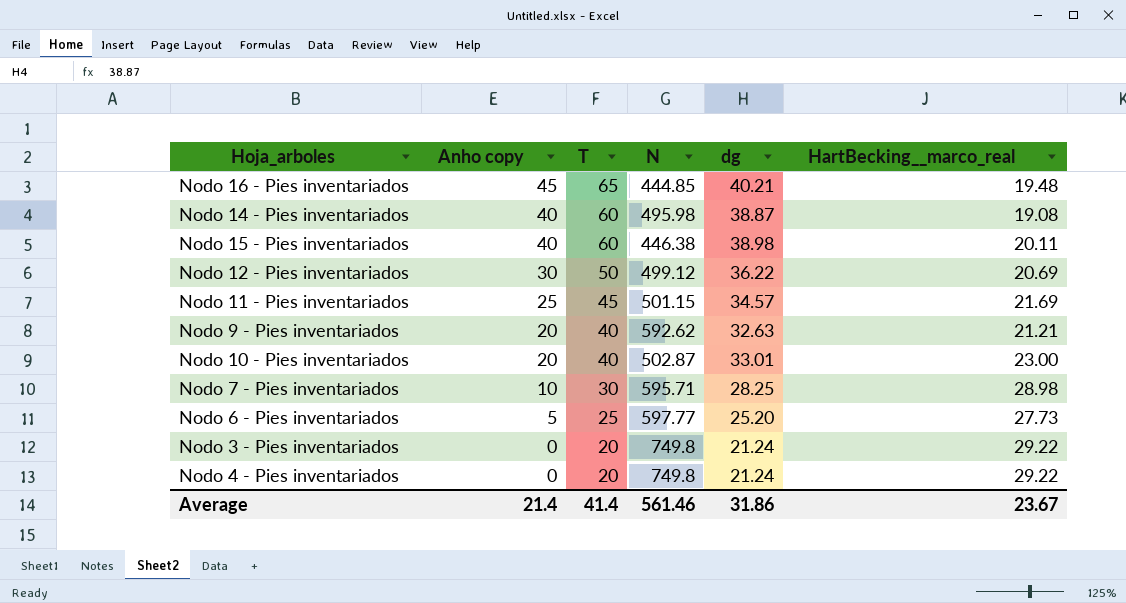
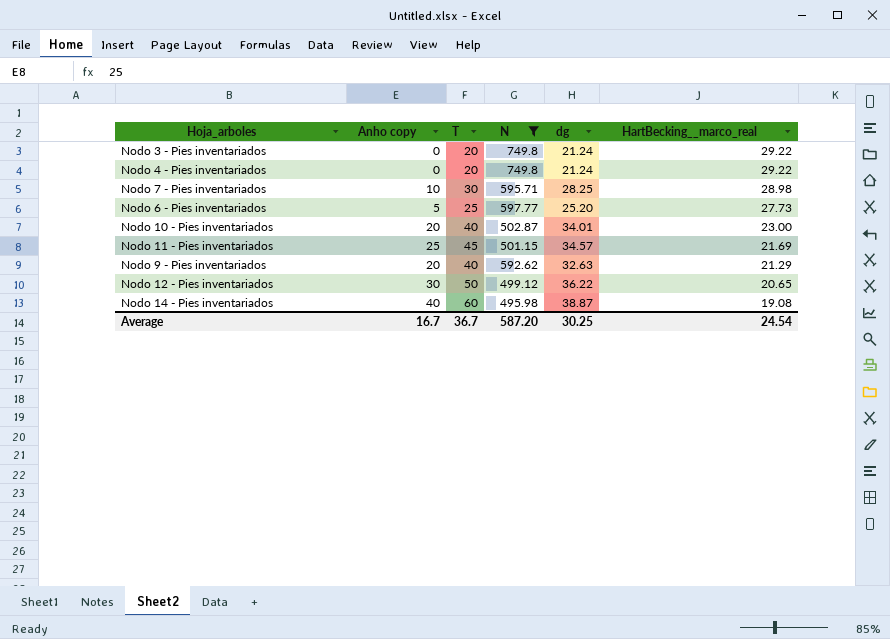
filter: none -> N >= 495.98
row order: Anho copy descending -> HartBecking__marco_real descending
Nodo 10 - Pies inventariados | dg: 33.01 -> 34.01
Nodo 9 - Pies inventariados | HartBecking__marco_real: 21.21 -> 21.29
Nodo 12 - Pies inventariados | HartBecking__marco_real: 20.69 -> 20.65
Average | Anho copy: 21.4 -> 16.7
Average | T: 41.4 -> 36.7
Average | N: 561.46 -> 587.20
Average | dg: 31.86 -> 30.25
Average | HartBecking__marco_real: 23.67 -> 24.54

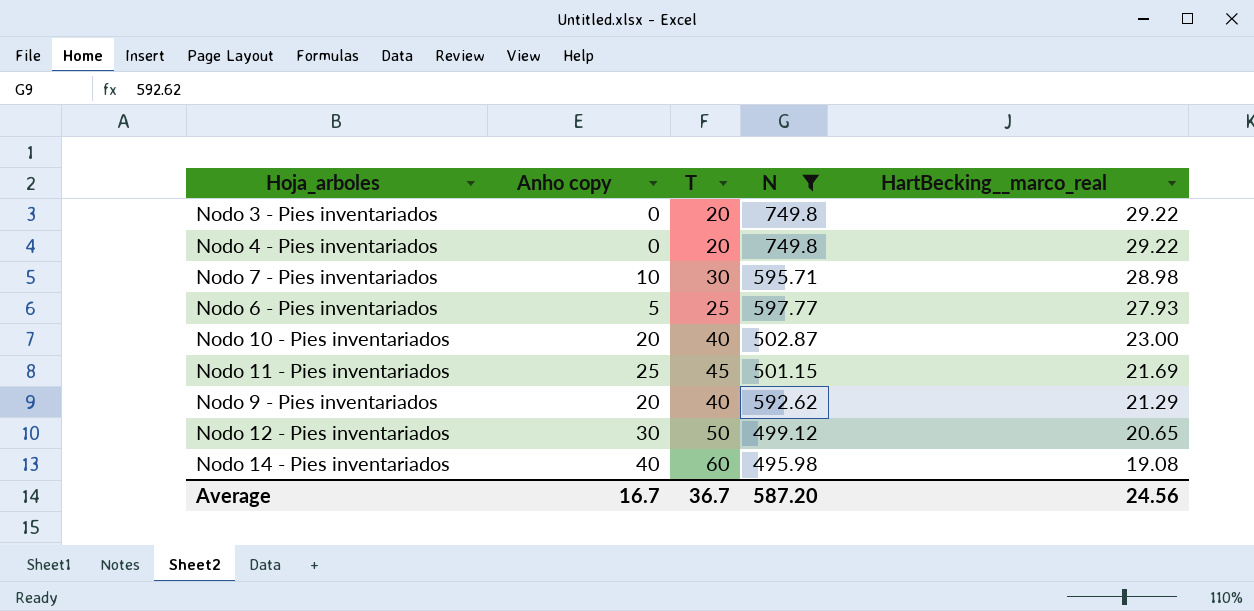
column dg | position: 5 -> none
Nodo 6 - Pies inventariados | HartBecking__marco_real: 27.73 -> 27.93
Average | HartBecking__marco_real: 24.54 -> 24.56

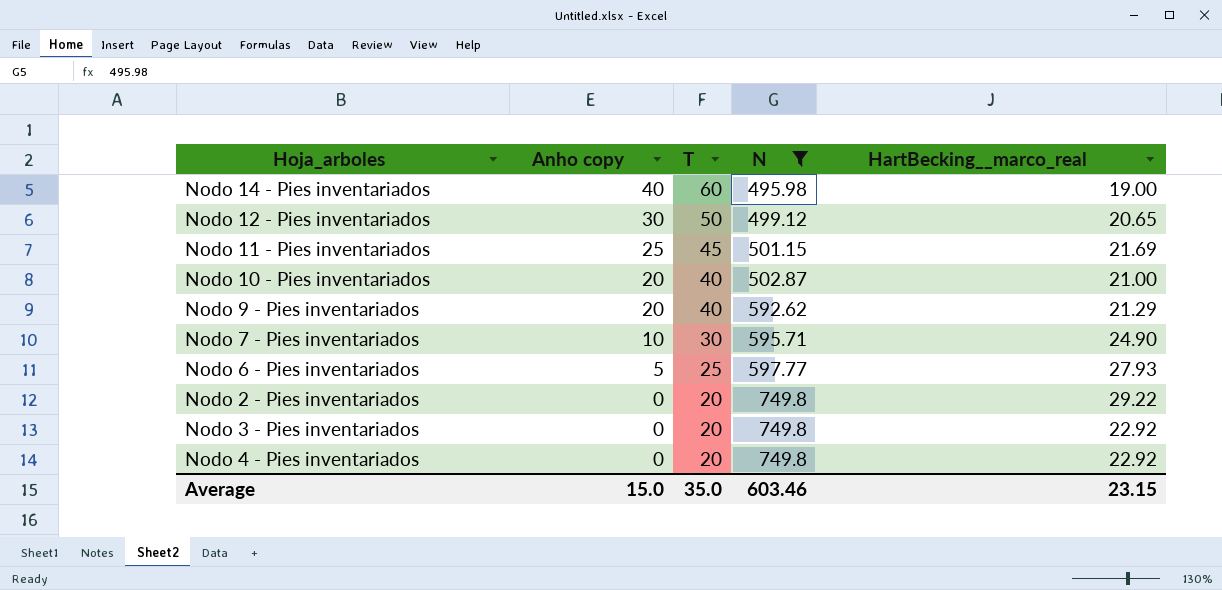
row order: HartBecking__marco_real descending -> Anho copy descending
Nodo 14 - Pies inventariados | HartBecking__marco_real: 19.08 -> 19.00
Nodo 10 - Pies inventariados | HartBecking__marco_real: 23.00 -> 21.00
Nodo 7 - Pies inventariados | HartBecking__marco_real: 28.98 -> 24.90
row Nodo 2 - Pies inventariados: none -> 0 | 20 | 749.8 | 29.22
Nodo 3 - Pies inventariados | HartBecking__marco_real: 29.22 -> 22.92
Nodo 4 - Pies inventariados | HartBecking__marco_real: 29.22 -> 22.92
Average | Anho copy: 16.7 -> 15.0
Average | T: 36.7 -> 35.0
Average | N: 587.20 -> 603.46
Average | HartBecking__marco_real: 24.56 -> 23.15

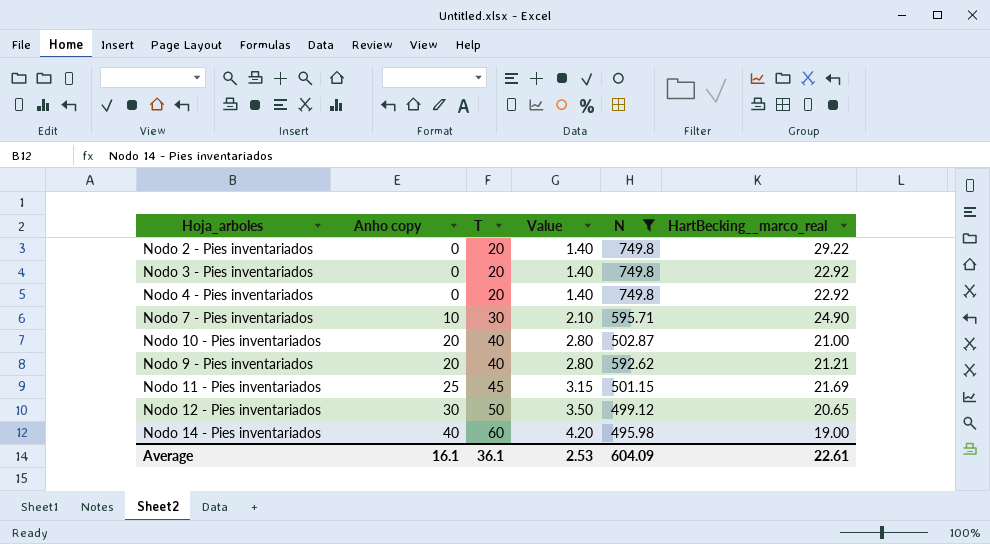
row order: Anho copy descending -> Anho copy ascending
column Value | formula: none -> [T] * 0.07
row Nodo 6 - Pies inventariados: 5 | 25 | 597.77 | 27.93 -> none
Nodo 9 - Pies inventariados | HartBecking__marco_real: 21.29 -> 21.21
Average | Anho copy: 15.0 -> 16.1
Average | T: 35.0 -> 36.1
Average | N: 603.46 -> 604.09
Average | HartBecking__marco_real: 23.15 -> 22.61

